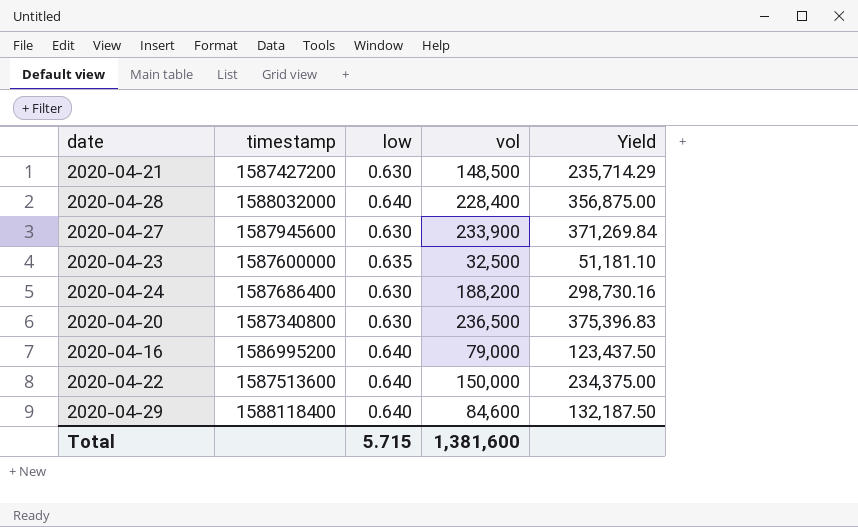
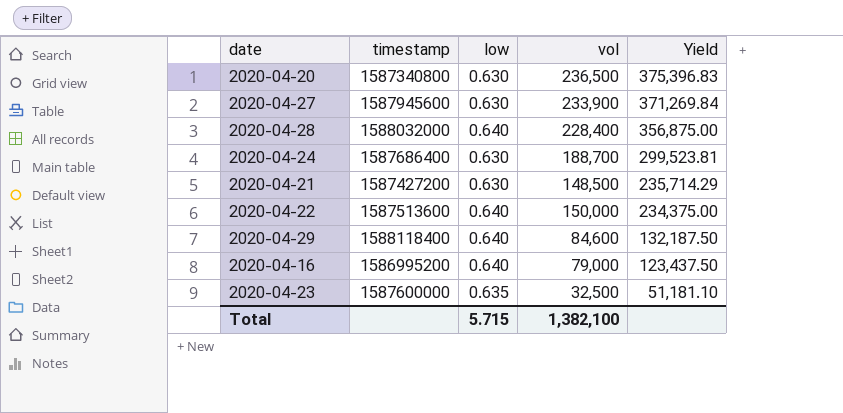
row order: none -> Yield descending
2020-04-24 | vol: 188,200 -> 188,700
2020-04-24 | Yield: 298,730.16 -> 299,523.81
Total | vol: 1,381,600 -> 1,382,100

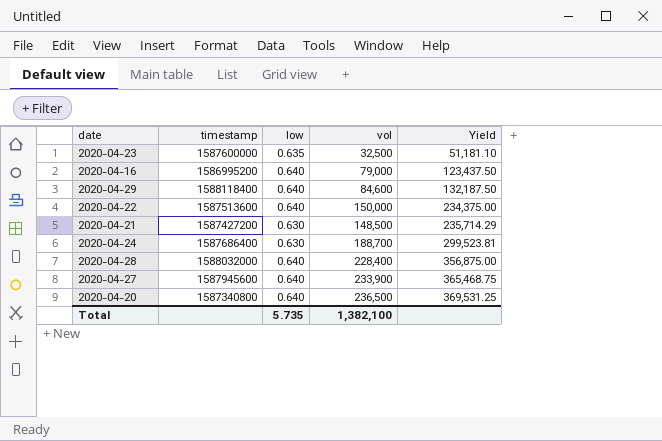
row order: Yield descending -> Yield ascending
2020-04-27 | low: 0.630 -> 0.640
2020-04-27 | Yield: 371,269.84 -> 365,468.75
2020-04-20 | low: 0.630 -> 0.640
2020-04-20 | Yield: 375,396.83 -> 369,531.25
Total | low: 5.715 -> 5.735

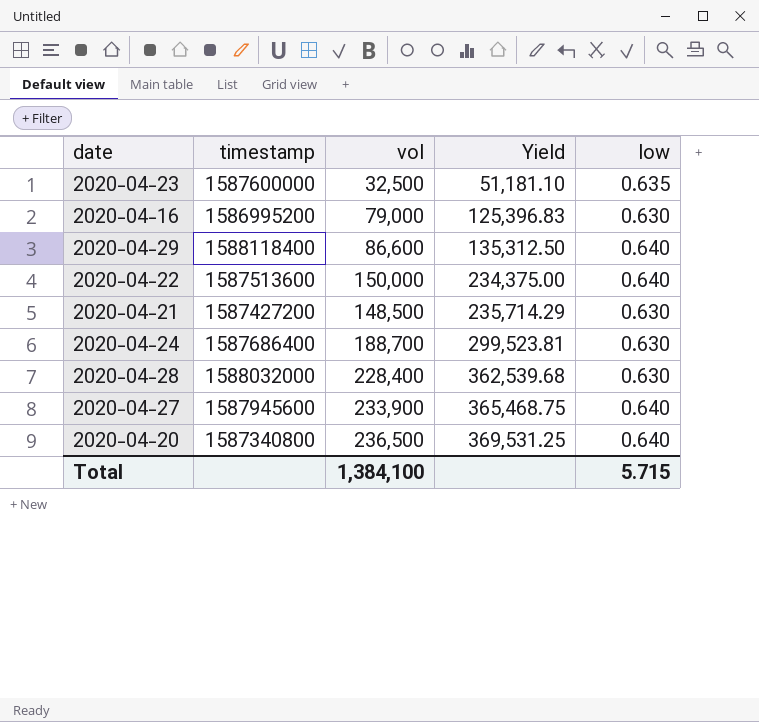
column low | position: 3 -> 5
2020-04-16 | Yield: 123,437.50 -> 125,396.83
2020-04-16 | low: 0.640 -> 0.630
2020-04-29 | vol: 84,600 -> 86,600
2020-04-29 | Yield: 132,187.50 -> 135,312.50
2020-04-28 | Yield: 356,875.00 -> 362,539.68
2020-04-28 | low: 0.640 -> 0.630
Total | vol: 1,382,100 -> 1,384,100
Total | low: 5.735 -> 5.715

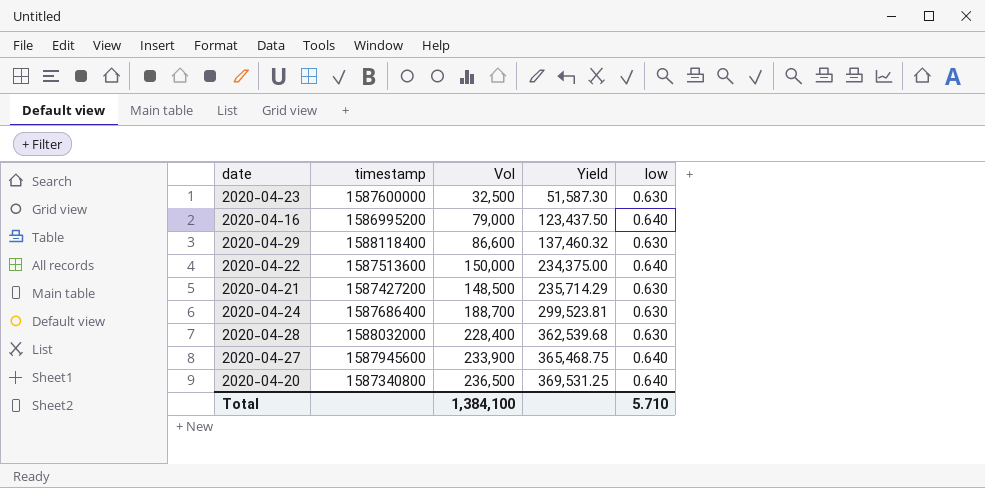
column name: vol -> Vol
2020-04-23 | Yield: 51,181.10 -> 51,587.30
2020-04-23 | low: 0.635 -> 0.630
2020-04-16 | Yield: 125,396.83 -> 123,437.50
2020-04-16 | low: 0.630 -> 0.640
2020-04-29 | Yield: 135,312.50 -> 137,460.32
2020-04-29 | low: 0.640 -> 0.630
Total | low: 5.715 -> 5.710

